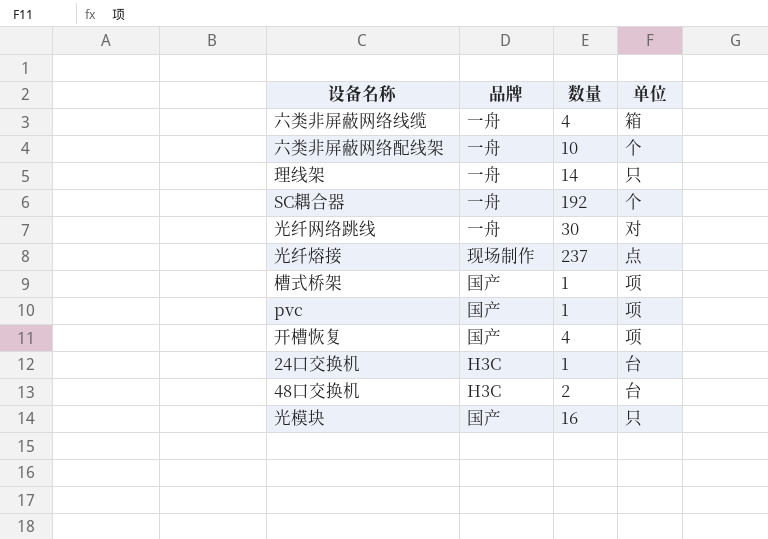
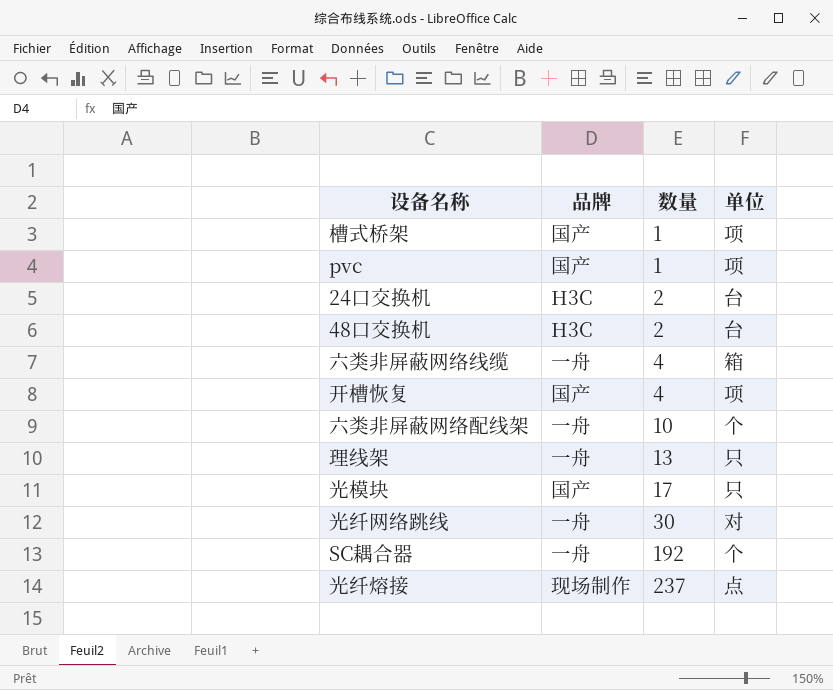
row order: none -> 数量 ascending
24口交换机 | 数量: 1 -> 2
理线架 | 数量: 14 -> 13
光模块 | 数量: 16 -> 17

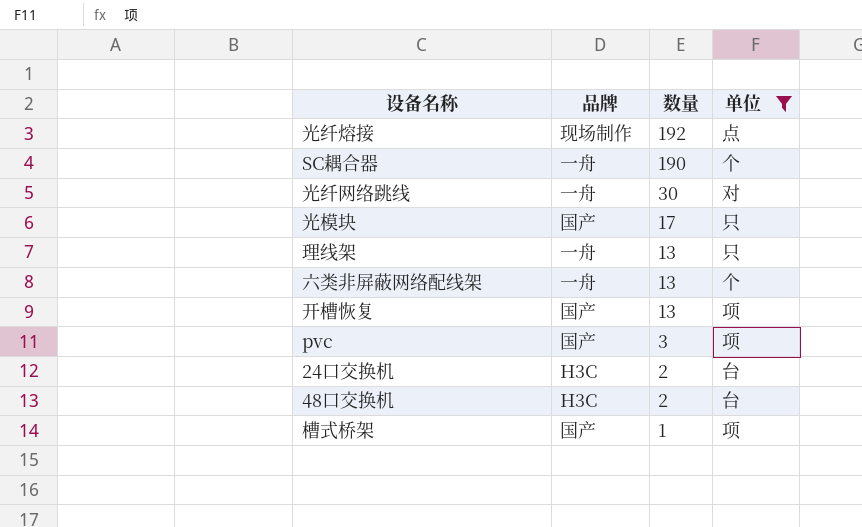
filter: none -> 单位 != 箱
row order: 数量 ascending -> 数量 descending
光纤熔接 | 数量: 237 -> 192
SC耦合器 | 数量: 192 -> 190
六类非屏蔽网络配线架 | 数量: 10 -> 13
开槽恢复 | 数量: 4 -> 13
pvc | 数量: 1 -> 3

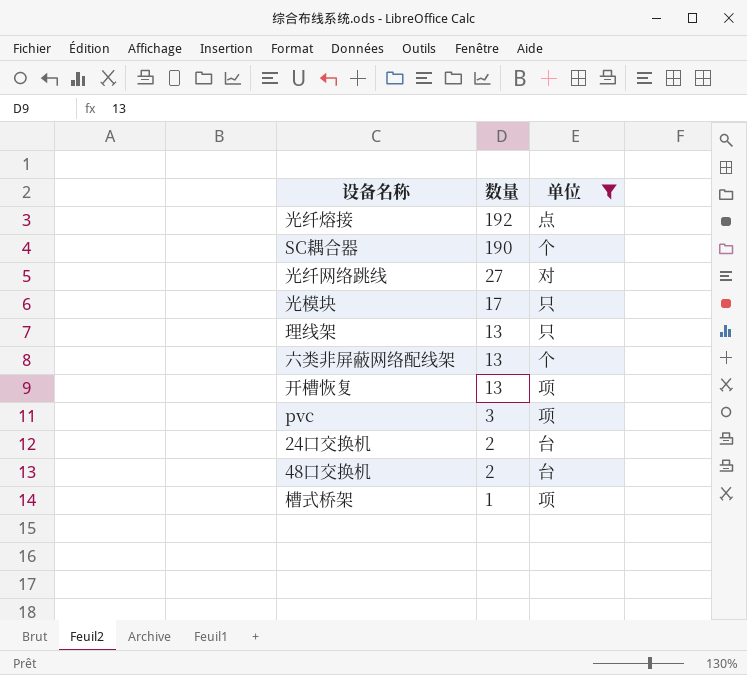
column 品牌 | position: 2 -> none
光纤网络跳线 | 数量: 30 -> 27

